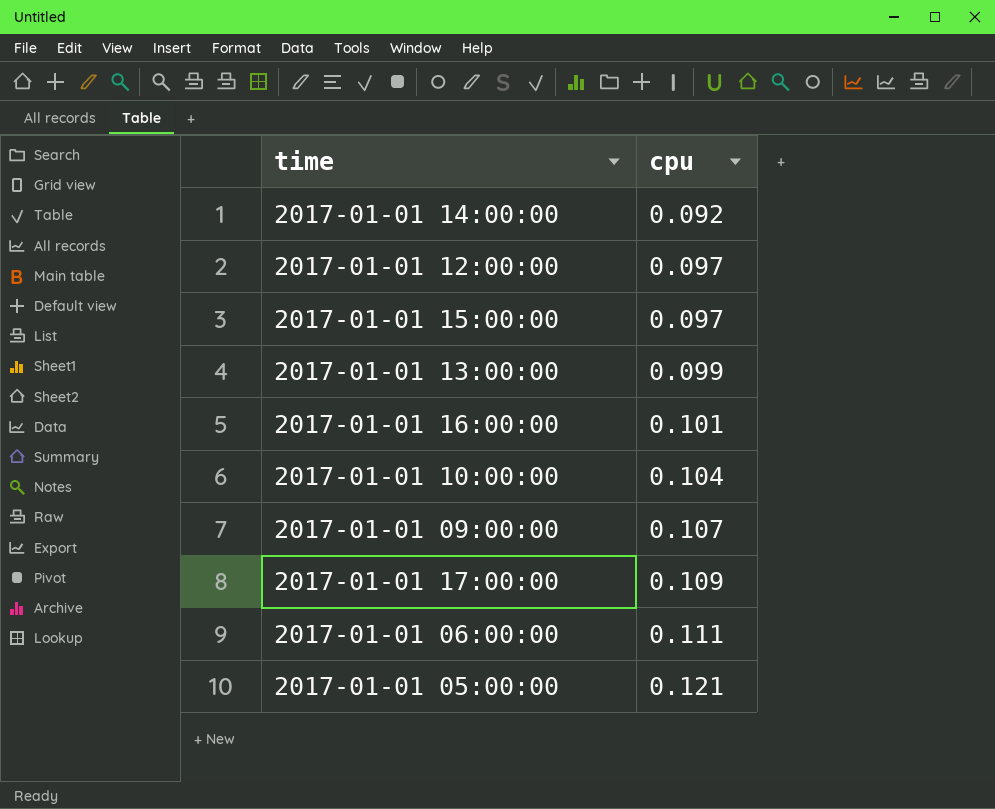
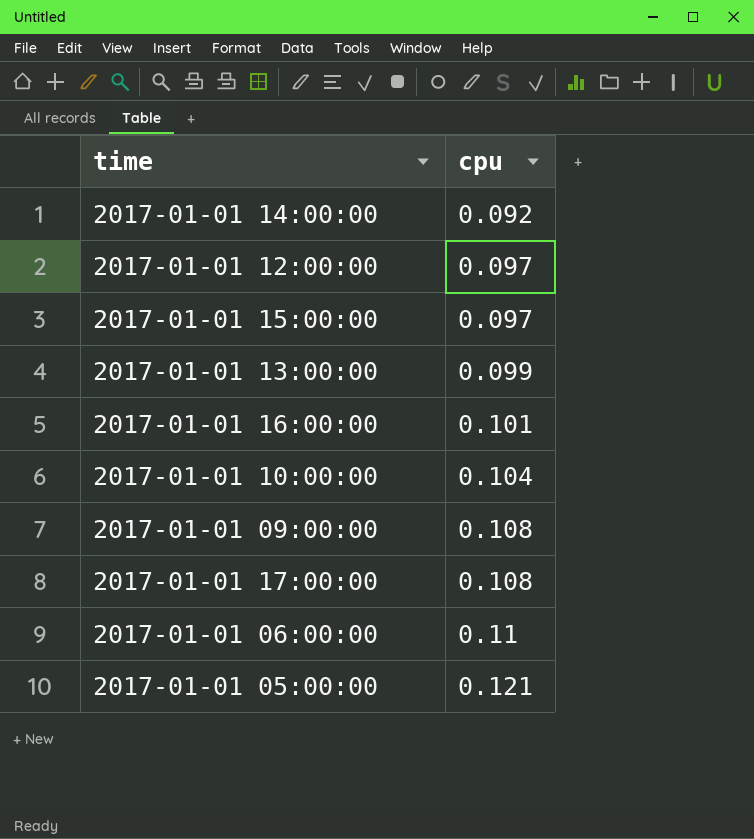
2017-01-01 09:00:00 | cpu: 0.107 -> 0.108
2017-01-01 17:00:00 | cpu: 0.109 -> 0.108
2017-01-01 06:00:00 | cpu: 0.111 -> 0.11

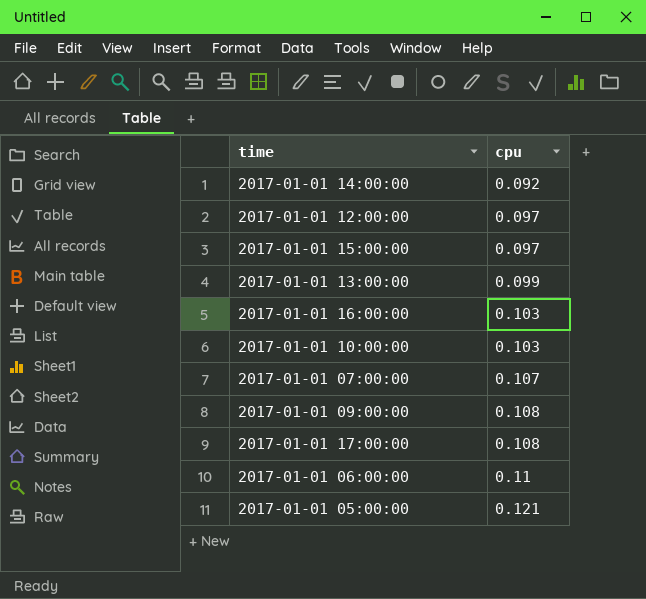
2017-01-01 16:00:00 | cpu: 0.101 -> 0.103
2017-01-01 10:00:00 | cpu: 0.104 -> 0.103
row 2017-01-01 07:00:00: none -> 0.107

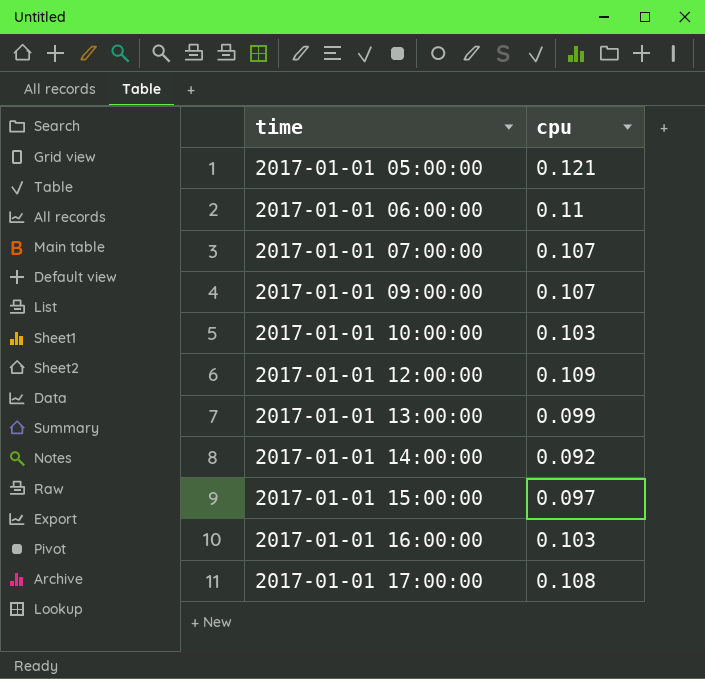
row order: cpu ascending -> time ascending
2017-01-01 09:00:00 | cpu: 0.108 -> 0.107
2017-01-01 12:00:00 | cpu: 0.097 -> 0.109

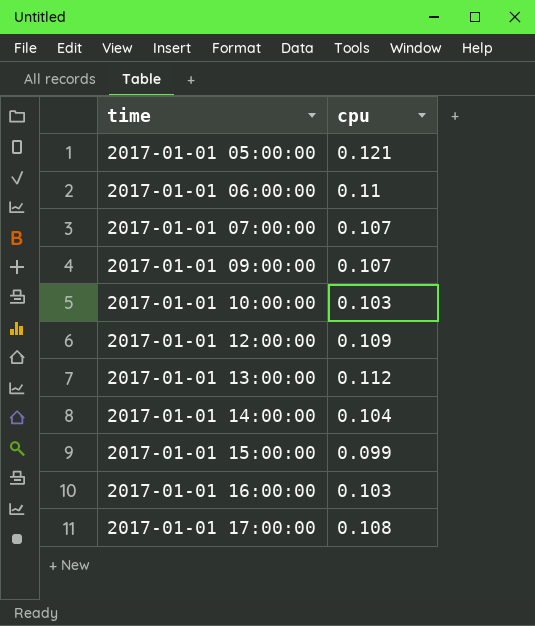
2017-01-01 13:00:00 | cpu: 0.099 -> 0.112
2017-01-01 14:00:00 | cpu: 0.092 -> 0.104
2017-01-01 15:00:00 | cpu: 0.097 -> 0.099

